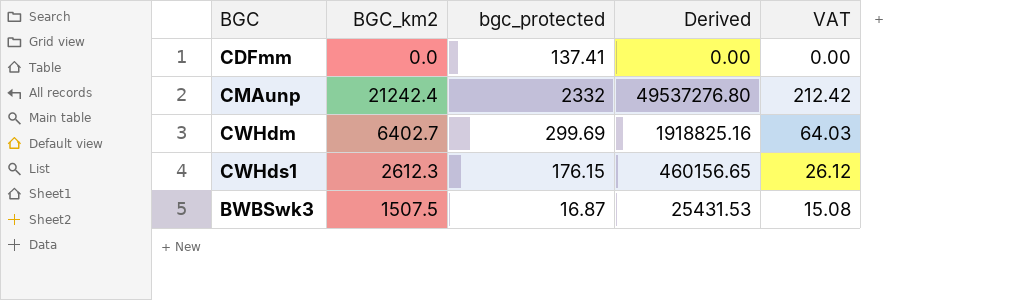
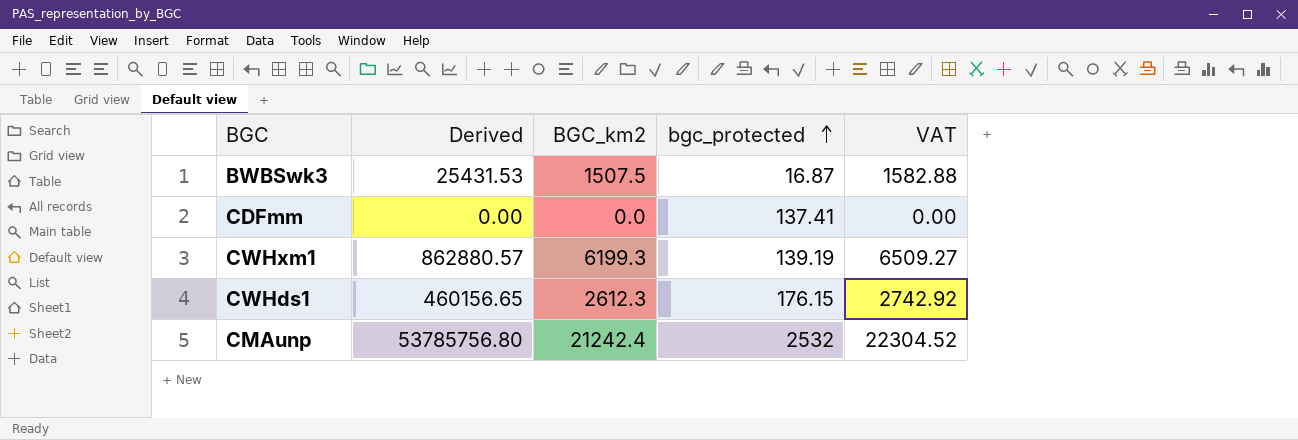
row order: none -> bgc_protected ascending
column Derived | position: 4 -> 2
column VAT | formula: [BGC_km2] * 0.01 -> [BGC_km2] * 1.05
row CWHdm: 6402.7 | 299.69 | 1918825.16 | 64.03 -> none
row CWHxm1: none -> 862880.57 | 6199.3 | 139.19 | 6509.27
CMAunp | Derived: 49537276.80 -> 53785756.80
CMAunp | bgc_protected: 2332 -> 2532

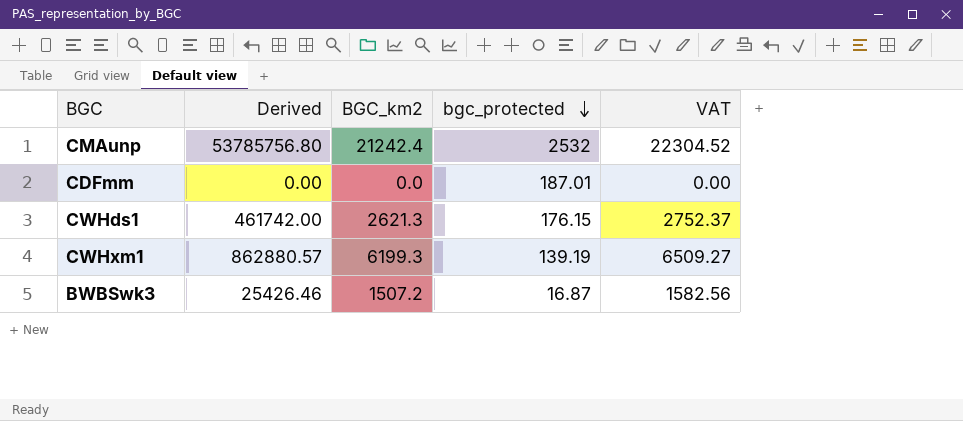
row order: bgc_protected ascending -> bgc_protected descending
CDFmm | bgc_protected: 137.41 -> 187.01
CWHds1 | Derived: 460156.65 -> 461742.00
CWHds1 | BGC_km2: 2612.3 -> 2621.3
CWHds1 | VAT: 2742.92 -> 2752.37
BWBSwk3 | Derived: 25431.53 -> 25426.46
BWBSwk3 | BGC_km2: 1507.5 -> 1507.2
BWBSwk3 | VAT: 1582.88 -> 1582.56

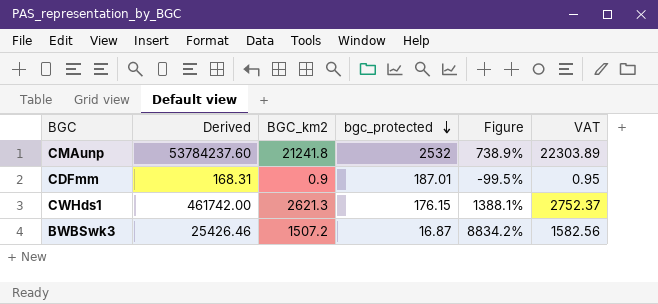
column Figure | formula: none -> ([BGC_km2] - [bgc_protected]) / [bgc_protected]
row CWHxm1: 862880.57 | 6199.3 | 139.19 | 6509.27 -> none
CMAunp | Derived: 53785756.80 -> 53784237.60
CMAunp | BGC_km2: 21242.4 -> 21241.8
CMAunp | VAT: 22304.52 -> 22303.89
CDFmm | Derived: 0.00 -> 168.31
CDFmm | BGC_km2: 0.0 -> 0.9
CDFmm | VAT: 0.00 -> 0.95

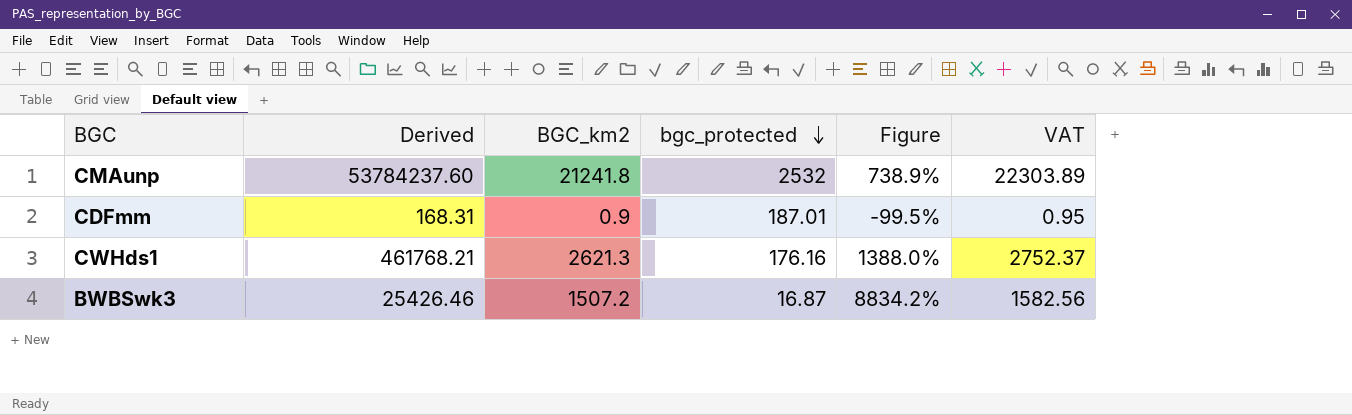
CWHds1 | Derived: 461742.00 -> 461768.21
CWHds1 | bgc_protected: 176.15 -> 176.16
CWHds1 | Figure: 1388.1% -> 1388.0%

